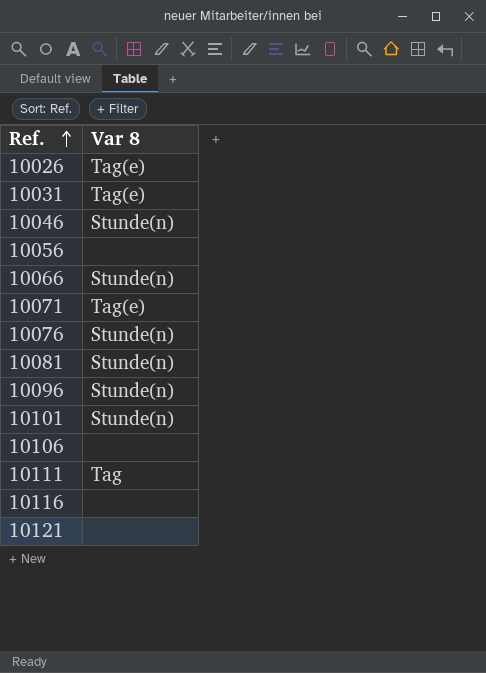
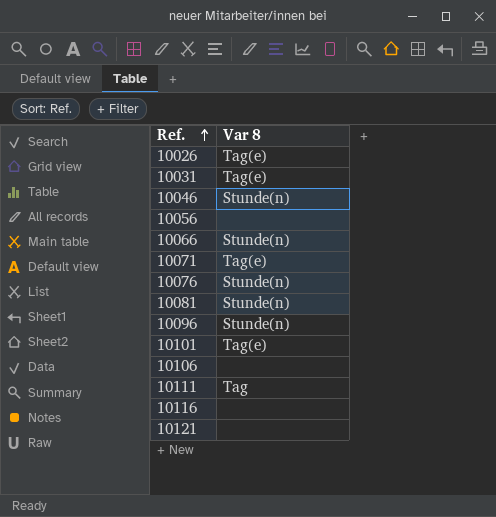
10101 | Var 8: Stunde(n) -> Tag(e)

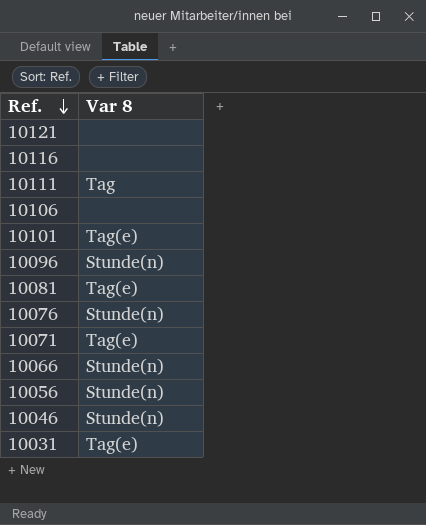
row order: Ref. ascending -> Ref. descending
row 10026: Tag(e) -> none
10081 | Var 8: Stunde(n) -> Tag(e)
10056 | Var 8: none -> Stunde(n)

